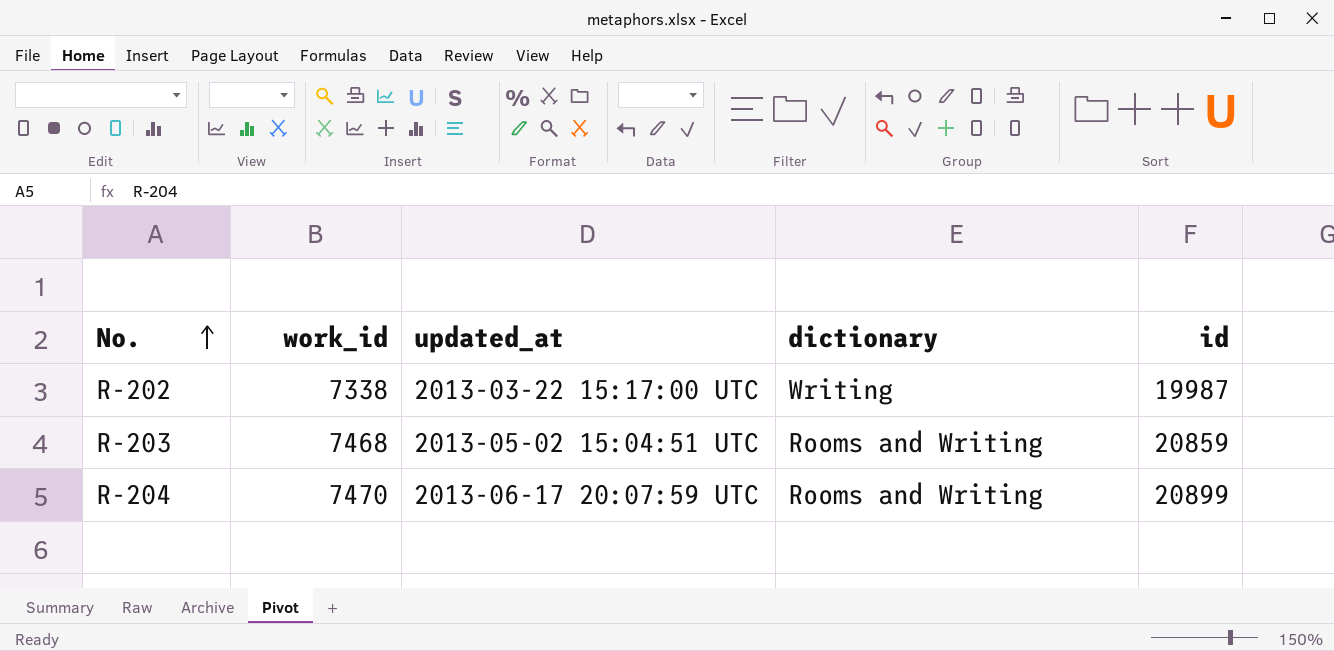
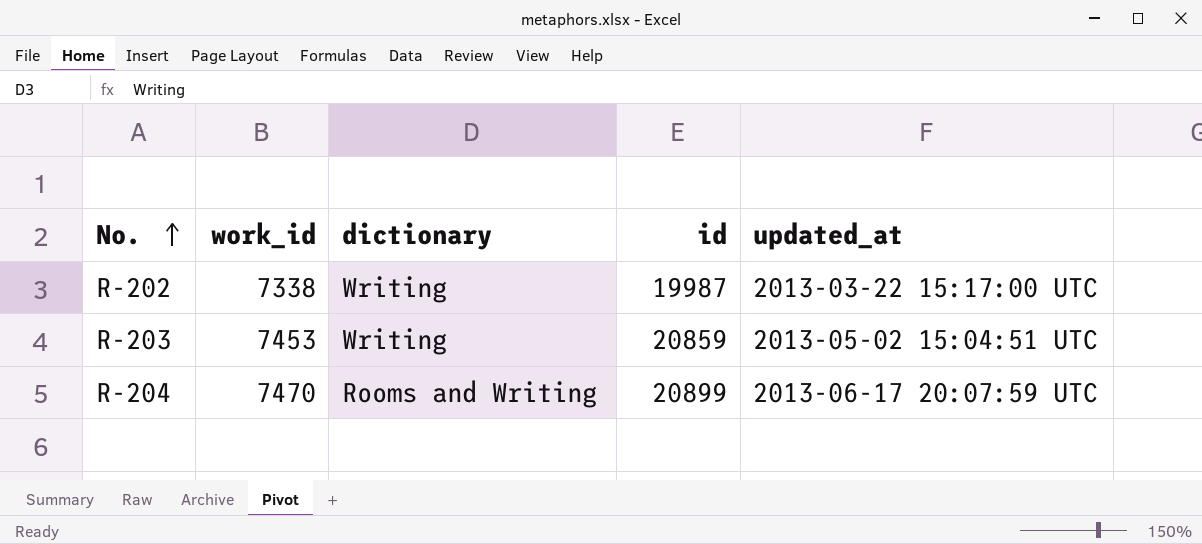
column updated_at | position: 3 -> 5
R-203 | work_id: 7468 -> 7453
R-203 | dictionary: Rooms and Writing -> Writing

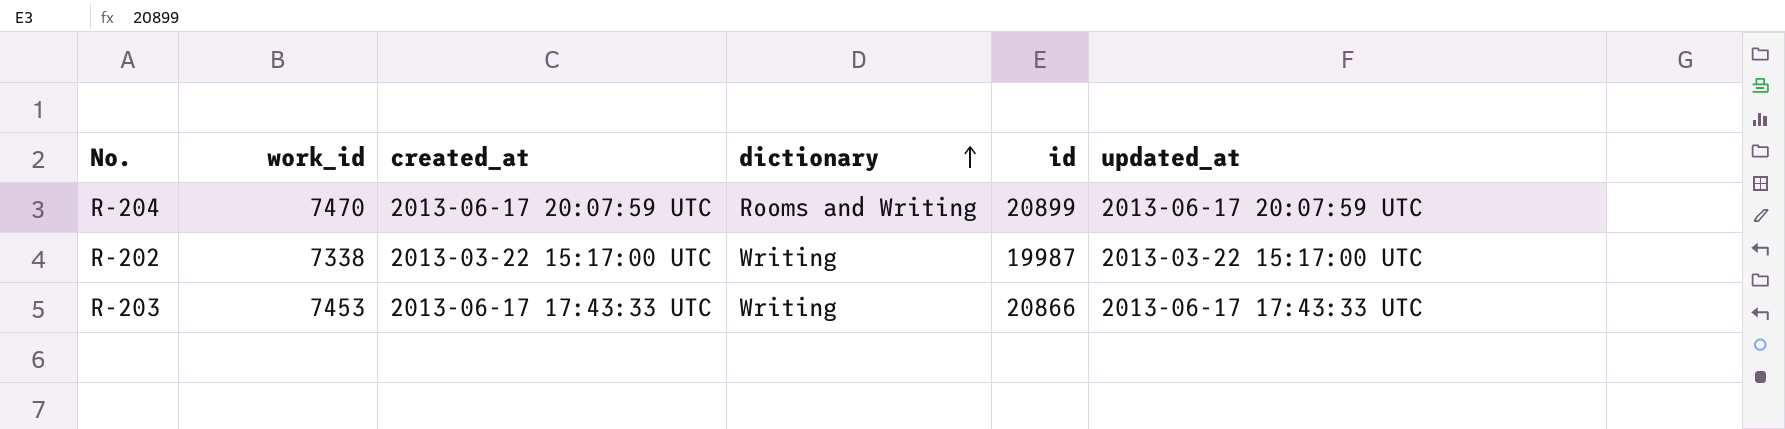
row order: No. ascending -> dictionary ascending
column created_at | position: none -> 3
R-203 | id: 20859 -> 20866
R-203 | updated_at: 2013-05-02 15:04:51 UTC -> 2013-06-17 17:43:33 UTC

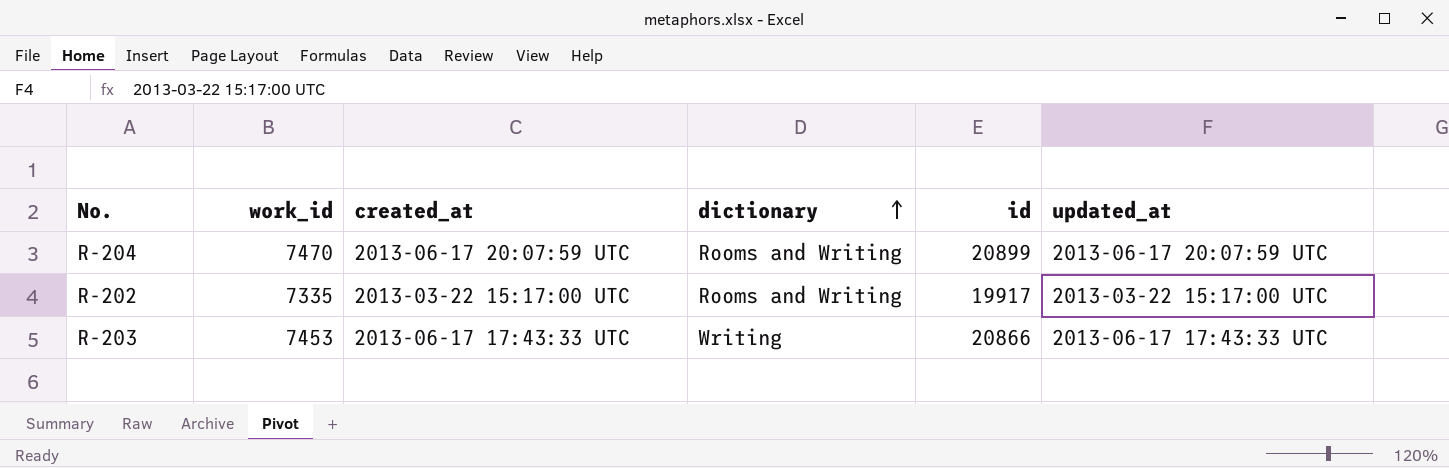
R-202 | work_id: 7338 -> 7335
R-202 | dictionary: Writing -> Rooms and Writing
R-202 | id: 19987 -> 19917

